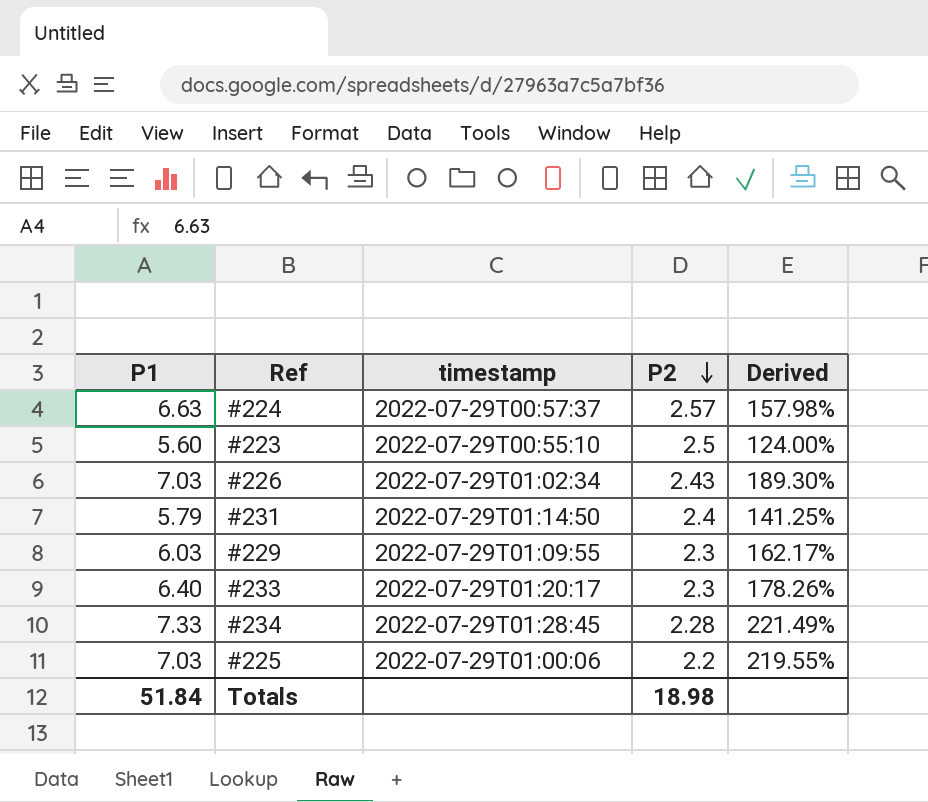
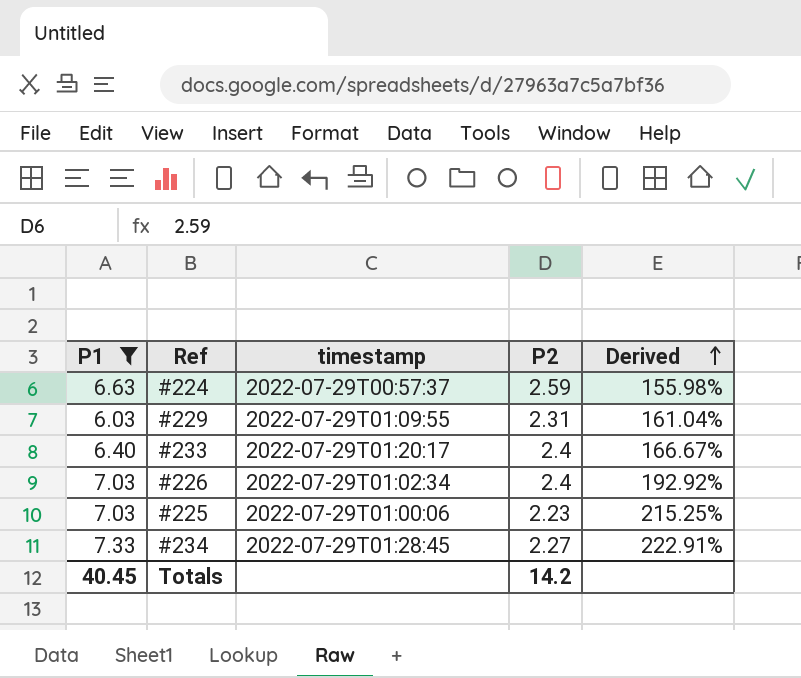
filter: none -> P1 >= 6.03
row order: P2 descending -> Derived ascending
#224 | P2: 2.57 -> 2.59
#224 | Derived: 157.98% -> 155.98%
#229 | P2: 2.3 -> 2.31
#229 | Derived: 162.17% -> 161.04%
#233 | P2: 2.3 -> 2.4
#233 | Derived: 178.26% -> 166.67%
#226 | P2: 2.43 -> 2.4
#226 | Derived: 189.30% -> 192.92%
#225 | P2: 2.2 -> 2.23
#225 | Derived: 219.55% -> 215.25%
#234 | P2: 2.28 -> 2.27
#234 | Derived: 221.49% -> 222.91%
Totals | P1: 51.84 -> 40.45
Totals | P2: 18.98 -> 14.2

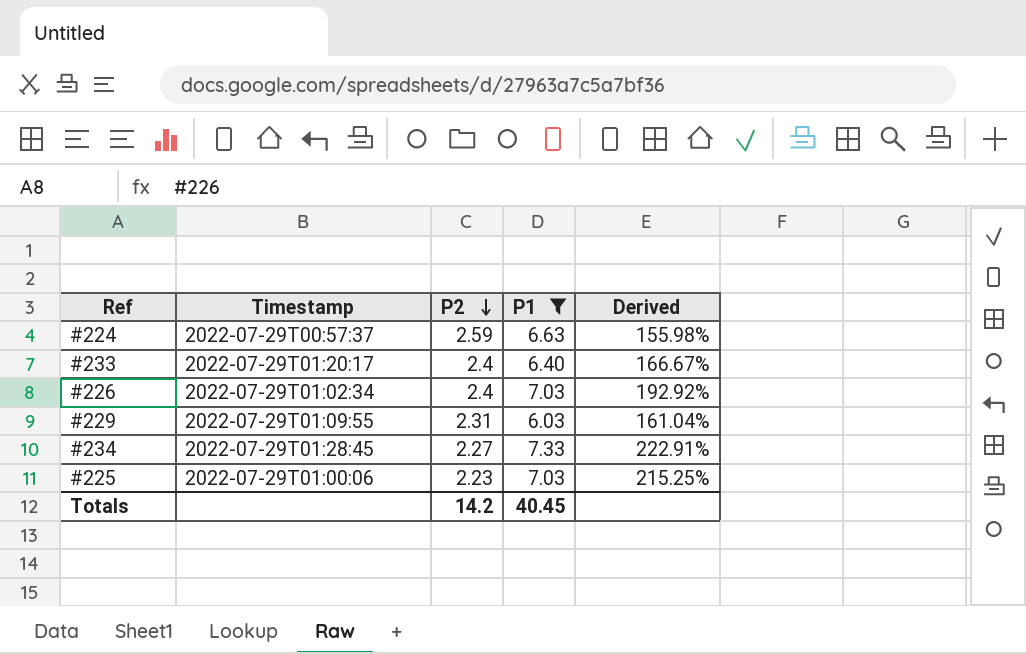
row order: Derived ascending -> P2 descending
column name: timestamp -> Timestamp
column P1 | position: 1 -> 4

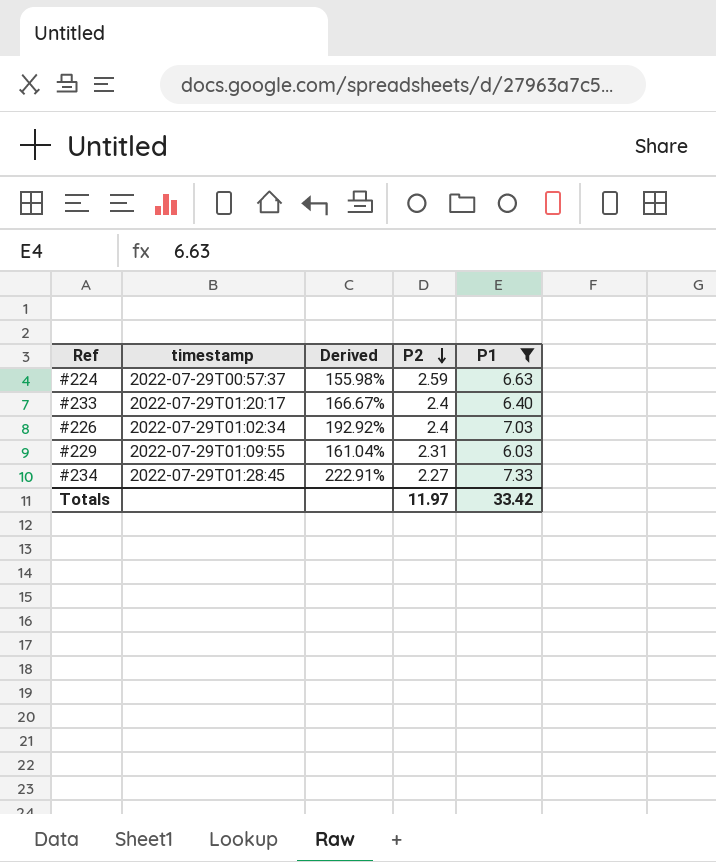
column name: Timestamp -> timestamp
column Derived | position: 5 -> 3
row #225: 2022-07-29T01:00:06 | 2.23 | 7.03 | 215.25% -> none
Totals | P2: 14.2 -> 11.97
Totals | P1: 40.45 -> 33.42

